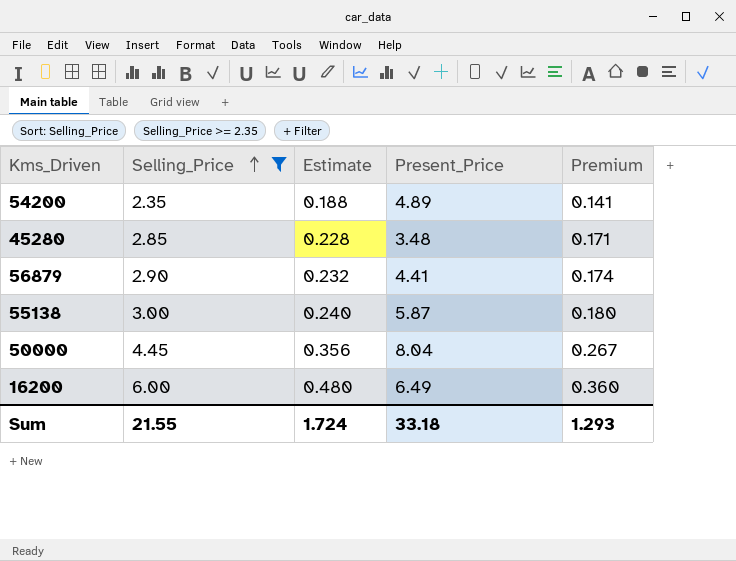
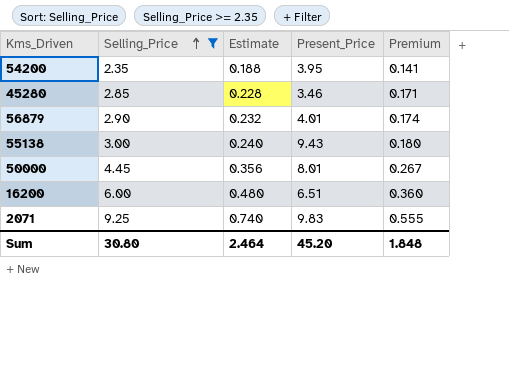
54200 | Present_Price: 4.89 -> 3.95
45280 | Present_Price: 3.48 -> 3.46
56879 | Present_Price: 4.41 -> 4.01
55138 | Present_Price: 5.87 -> 9.43
50000 | Present_Price: 8.04 -> 8.01
16200 | Present_Price: 6.49 -> 6.51
row 2071: none -> 9.25 | 0.740 | 9.83 | 0.555
Sum | Selling_Price: 21.55 -> 30.80
Sum | Estimate: 1.724 -> 2.464
Sum | Present_Price: 33.18 -> 45.20
Sum | Premium: 1.293 -> 1.848

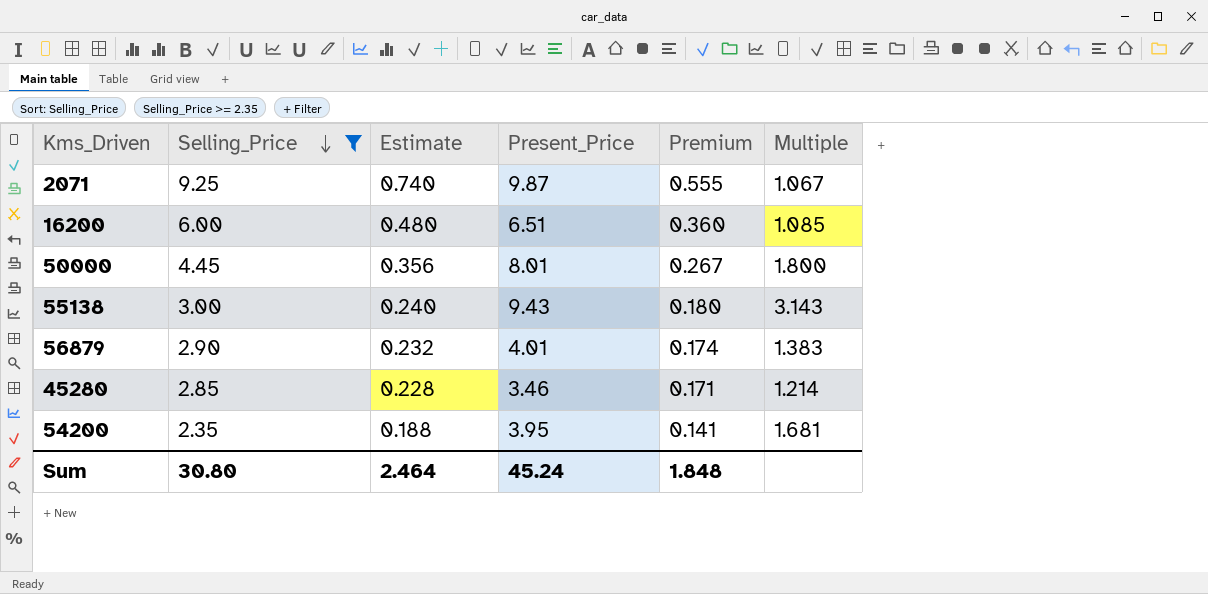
row order: Selling_Price ascending -> Selling_Price descending
column Multiple | formula: none -> [Present_Price] / [Selling_Price]
2071 | Present_Price: 9.83 -> 9.87
Sum | Present_Price: 45.20 -> 45.24

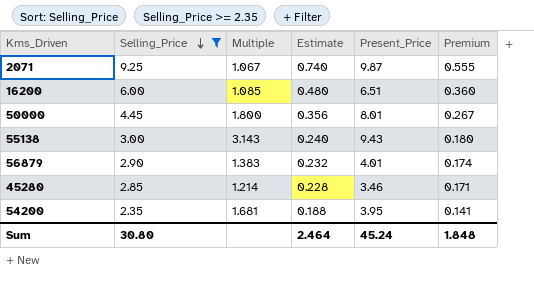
column Multiple | position: 6 -> 3

